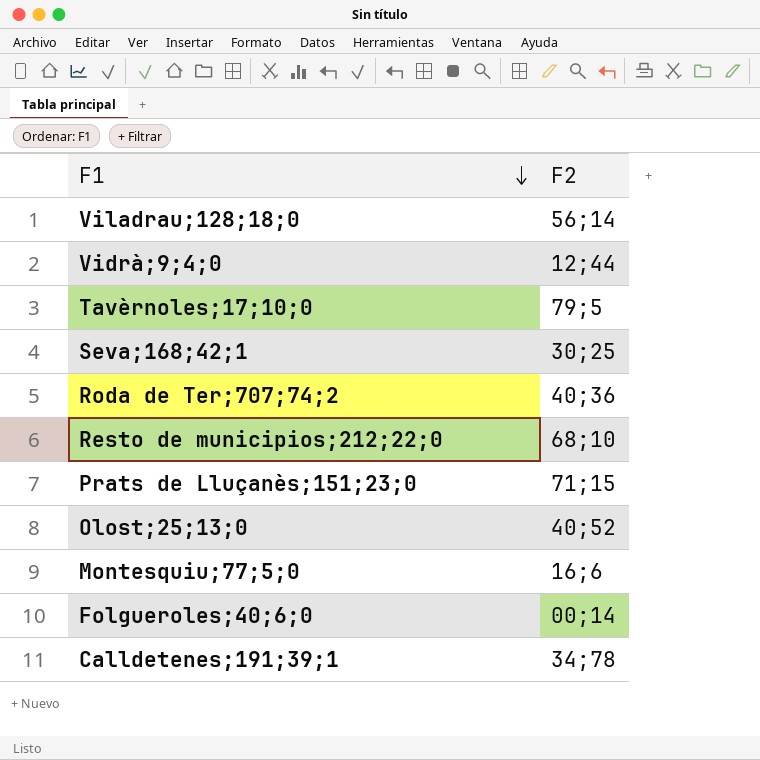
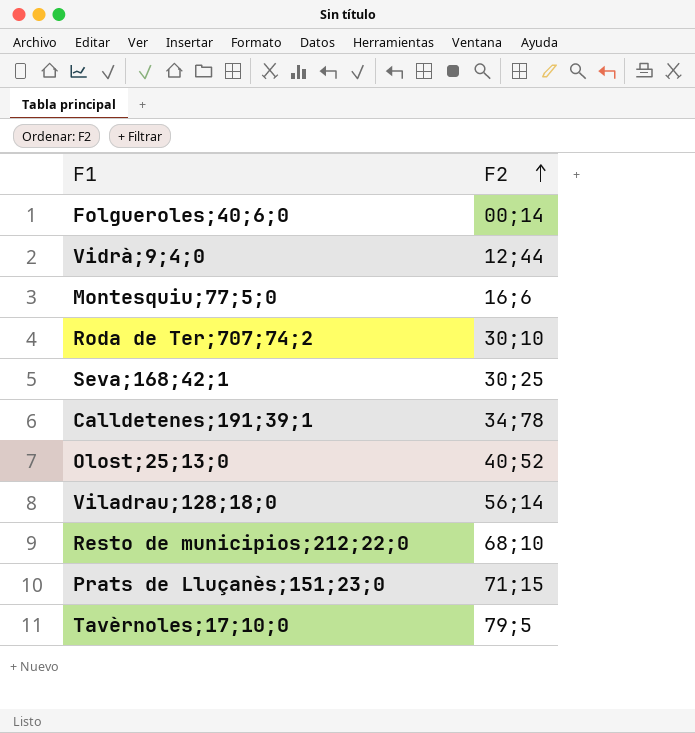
row order: F1 descending -> F2 ascending
Roda de Ter;707;74;2 | F2: 40;36 -> 30;10

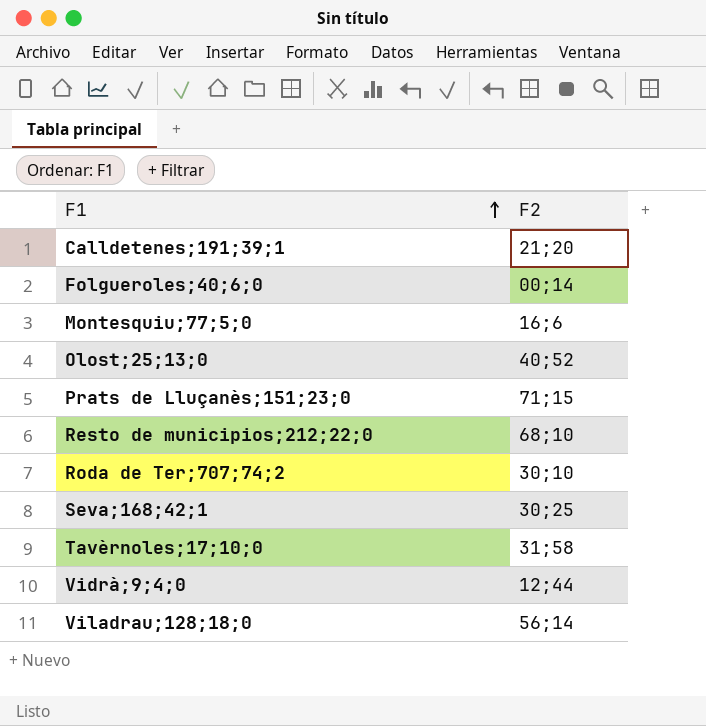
row order: F2 ascending -> F1 ascending
Calldetenes;191;39;1 | F2: 34;78 -> 21;20
Tavèrnoles;17;10;0 | F2: 79;5 -> 31;58

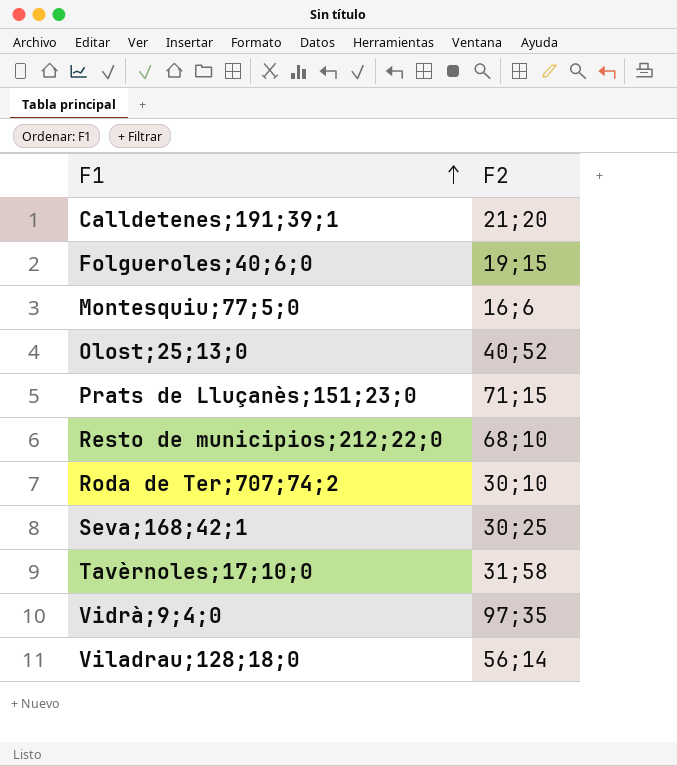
Folgueroles;40;6;0 | F2: 00;14 -> 19;15
Vidrà;9;4;0 | F2: 12;44 -> 97;35

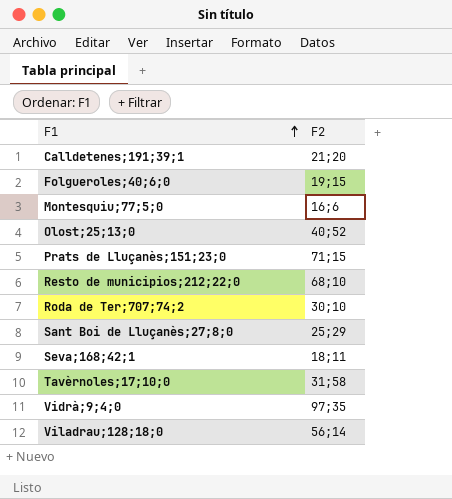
row Sant Boi de Lluçanès;27;8;0: none -> 25;29
Seva;168;42;1 | F2: 30;25 -> 18;11

